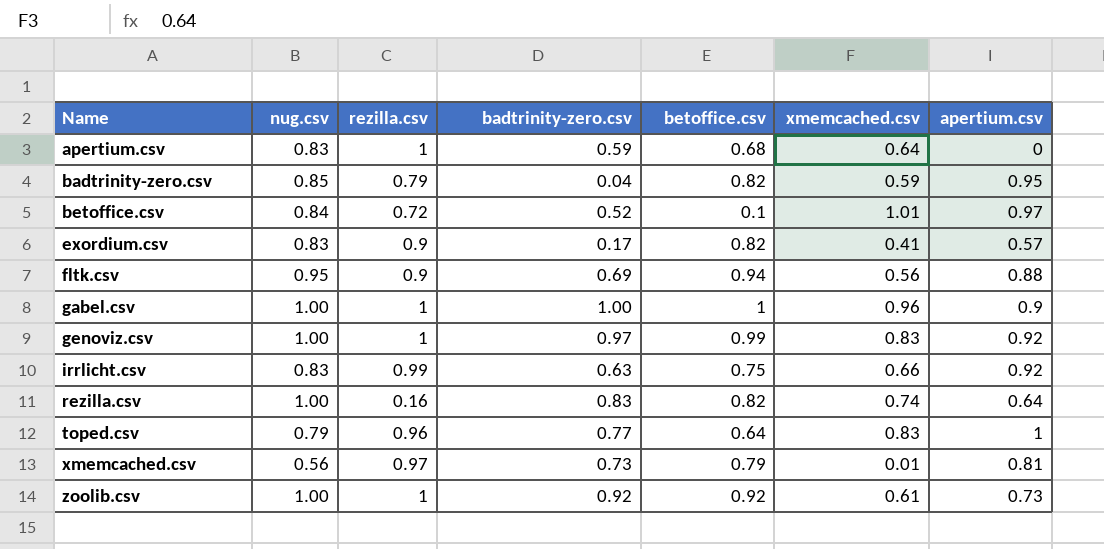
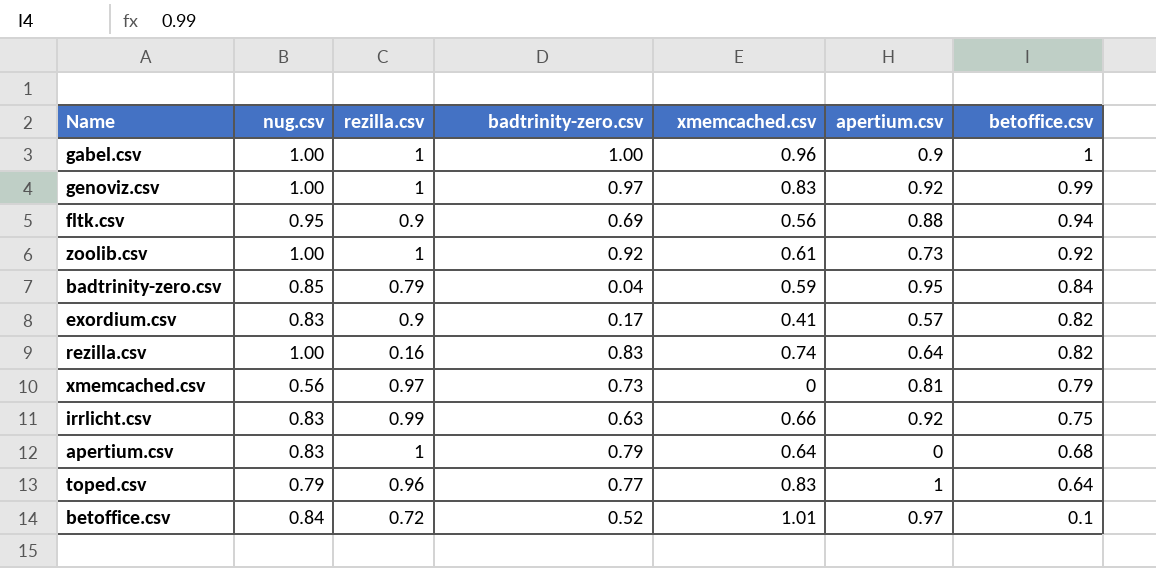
row order: Name ascending -> betoffice.csv descending
column betoffice.csv | position: 5 -> 7
badtrinity-zero.csv | betoffice.csv: 0.82 -> 0.84
xmemcached.csv | xmemcached.csv: 0.01 -> 0
apertium.csv | badtrinity-zero.csv: 0.59 -> 0.79

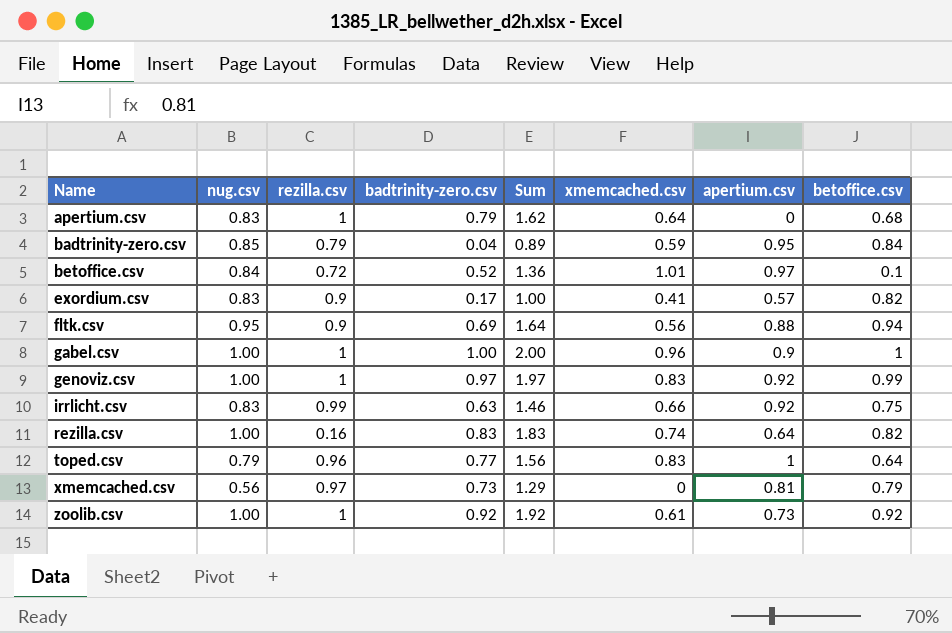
row order: betoffice.csv descending -> Name ascending
column Sum | formula: none -> [nug.csv] + [badtrinity-zero.csv]

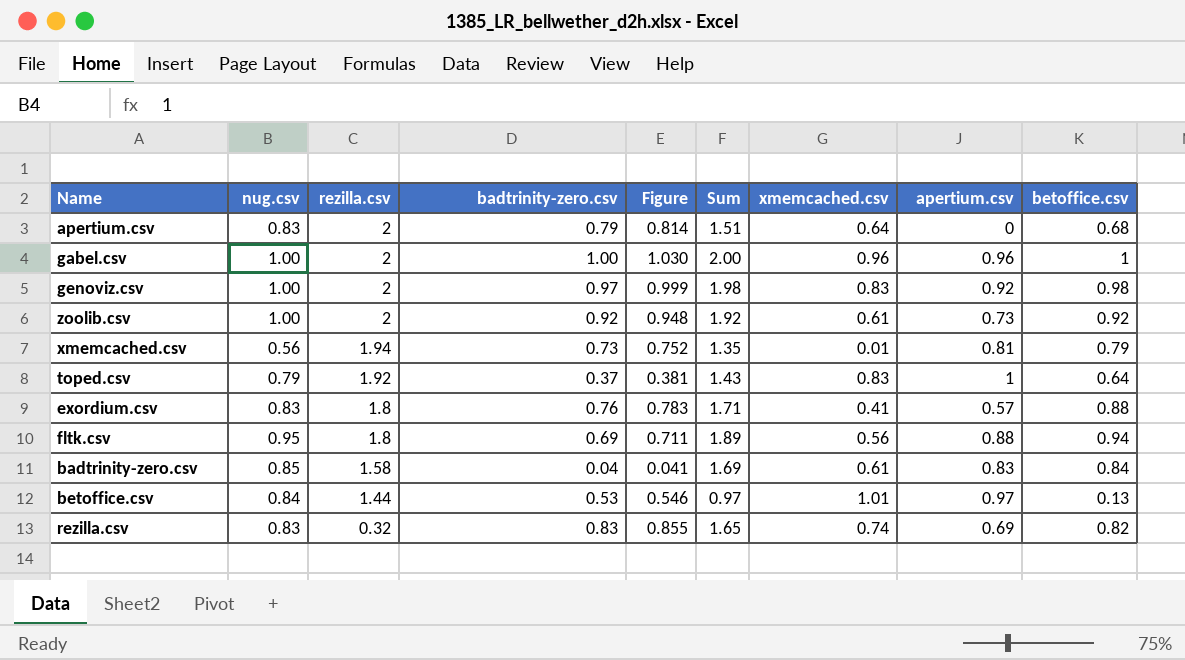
row order: Name ascending -> rezilla.csv descending
column Figure | formula: none -> [badtrinity-zero.csv] * 1.03
column Sum | formula: [nug.csv] + [badtrinity-zero.csv] -> [nug.csv] + [betoffice.csv]
row irrlicht.csv: 0.83 | 0.99 | 0.63 | 1.46 | 0.66 | 0.92 | 0.75 -> none
apertium.csv | rezilla.csv: 1 -> 2
gabel.csv | rezilla.csv: 1 -> 2
gabel.csv | apertium.csv: 0.9 -> 0.96
genoviz.csv | rezilla.csv: 1 -> 2
genoviz.csv | betoffice.csv: 0.99 -> 0.98
zoolib.csv | rezilla.csv: 1 -> 2
xmemcached.csv | rezilla.csv: 0.97 -> 1.94
xmemcached.csv | xmemcached.csv: 0 -> 0.01
toped.csv | rezilla.csv: 0.96 -> 1.92
toped.csv | badtrinity-zero.csv: 0.77 -> 0.37
exordium.csv | rezilla.csv: 0.9 -> 1.8
exordium.csv | badtrinity-zero.csv: 0.17 -> 0.76
exordium.csv | betoffice.csv: 0.82 -> 0.88
fltk.csv | rezilla.csv: 0.9 -> 1.8
badtrinity-zero.csv | rezilla.csv: 0.79 -> 1.58
badtrinity-zero.csv | xmemcached.csv: 0.59 -> 0.61
badtrinity-zero.csv | apertium.csv: 0.95 -> 0.83
betoffice.csv | rezilla.csv: 0.72 -> 1.44
betoffice.csv | badtrinity-zero.csv: 0.52 -> 0.53
betoffice.csv | betoffice.csv: 0.1 -> 0.13
rezilla.csv | nug.csv: 1.00 -> 0.83
rezilla.csv | rezilla.csv: 0.16 -> 0.32
rezilla.csv | apertium.csv: 0.64 -> 0.69

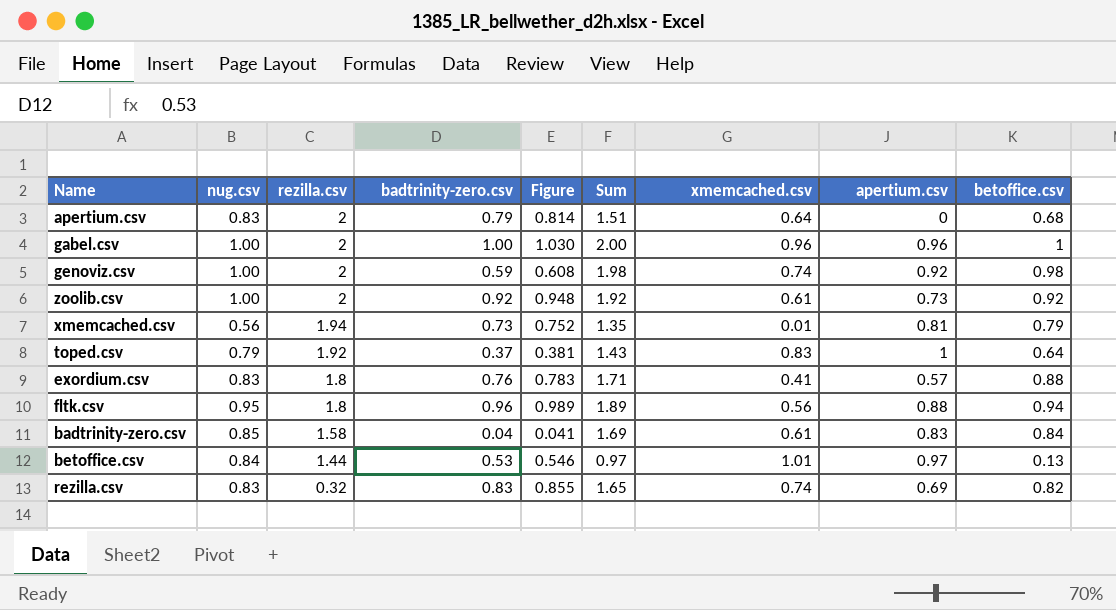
genoviz.csv | badtrinity-zero.csv: 0.97 -> 0.59
genoviz.csv | Figure: 0.999 -> 0.608
genoviz.csv | xmemcached.csv: 0.83 -> 0.74
fltk.csv | badtrinity-zero.csv: 0.69 -> 0.96
fltk.csv | Figure: 0.711 -> 0.989

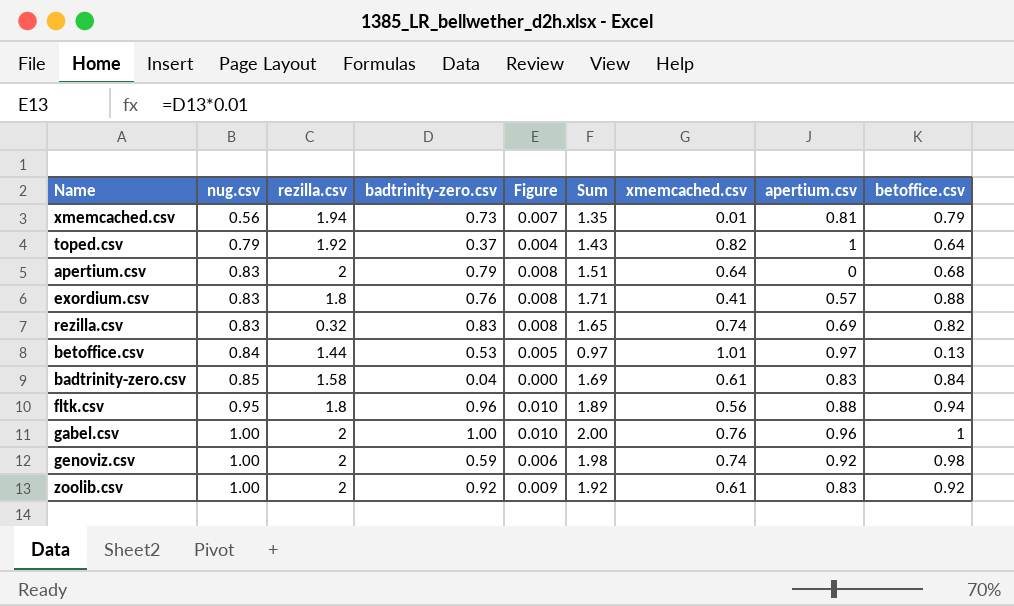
row order: rezilla.csv descending -> nug.csv ascending
column Figure | formula: [badtrinity-zero.csv] * 1.03 -> [badtrinity-zero.csv] * 0.01
toped.csv | xmemcached.csv: 0.83 -> 0.82
gabel.csv | xmemcached.csv: 0.96 -> 0.76
zoolib.csv | apertium.csv: 0.73 -> 0.83

